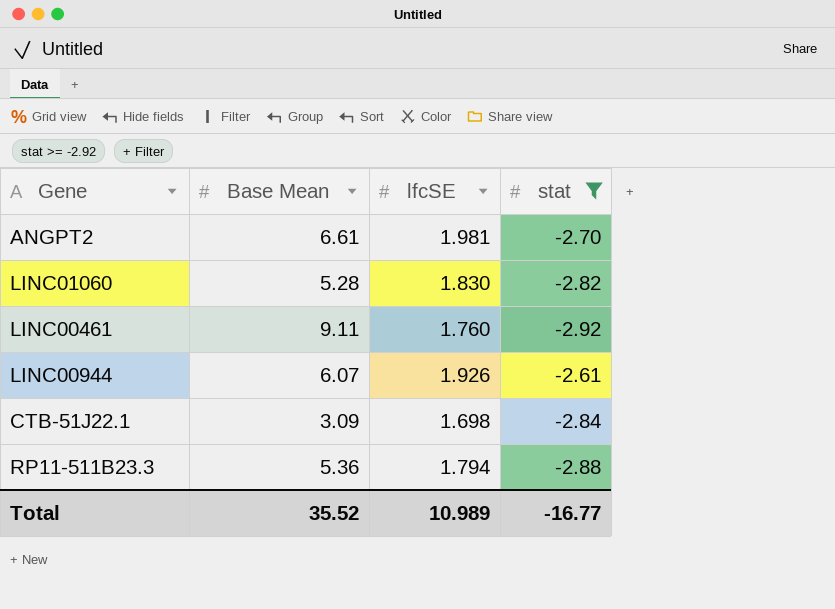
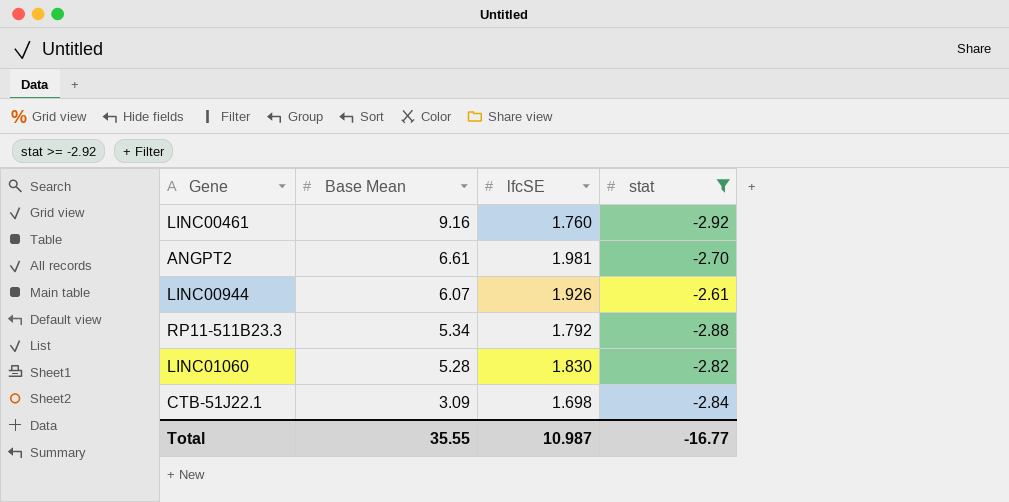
row order: none -> Base Mean descending
LINC00461 | Base Mean: 9.11 -> 9.16
RP11-511B23.3 | Base Mean: 5.36 -> 5.34
RP11-511B23.3 | lfcSE: 1.794 -> 1.792
Total | Base Mean: 35.52 -> 35.55
Total | lfcSE: 10.989 -> 10.987

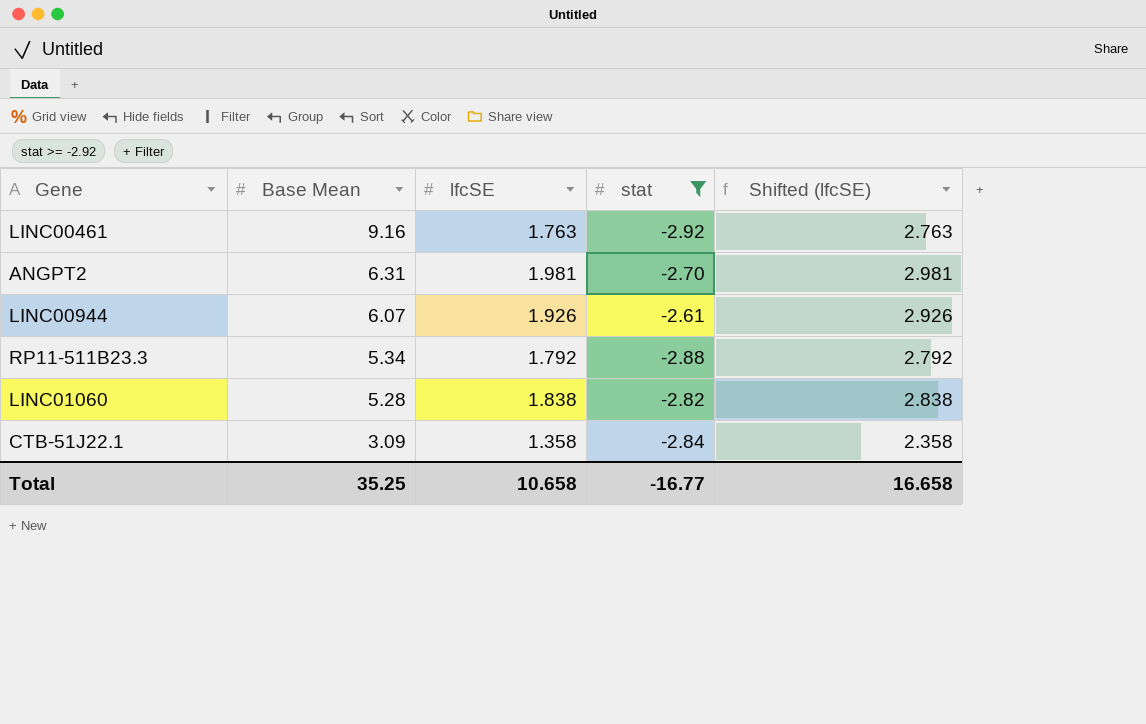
column Shifted (lfcSE) | formula: none -> [lfcSE] + 1
LINC00461 | lfcSE: 1.760 -> 1.763
ANGPT2 | Base Mean: 6.61 -> 6.31
LINC01060 | lfcSE: 1.830 -> 1.838
CTB-51J22.1 | lfcSE: 1.698 -> 1.358
Total | Base Mean: 35.55 -> 35.25
Total | lfcSE: 10.987 -> 10.658

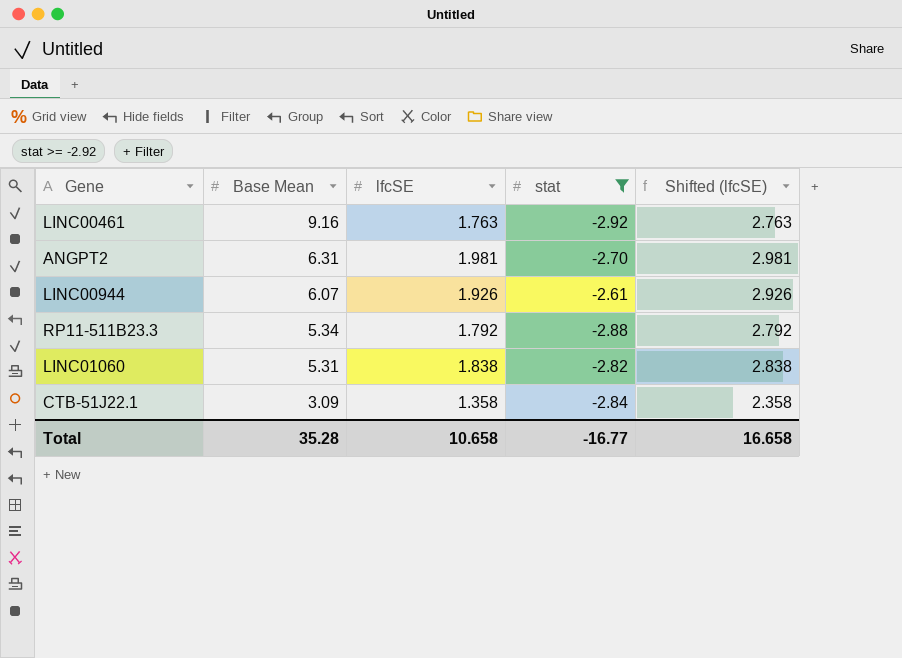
LINC01060 | Base Mean: 5.28 -> 5.31
Total | Base Mean: 35.25 -> 35.28

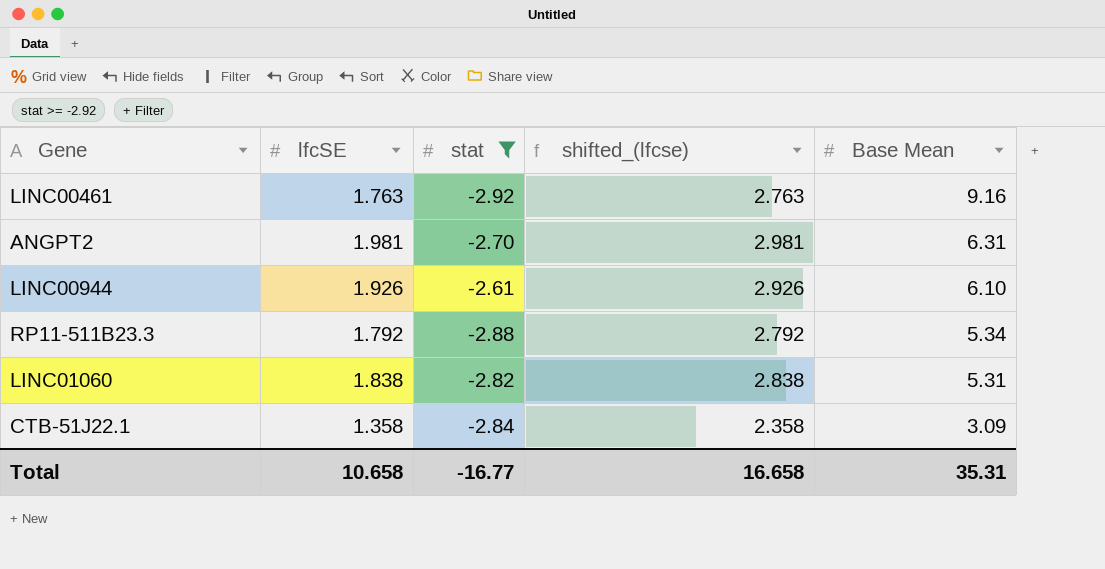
column name: Shifted (lfcSE) -> shifted_(lfcse)
column Base Mean | position: 2 -> 5
LINC00944 | Base Mean: 6.07 -> 6.10
Total | Base Mean: 35.28 -> 35.31

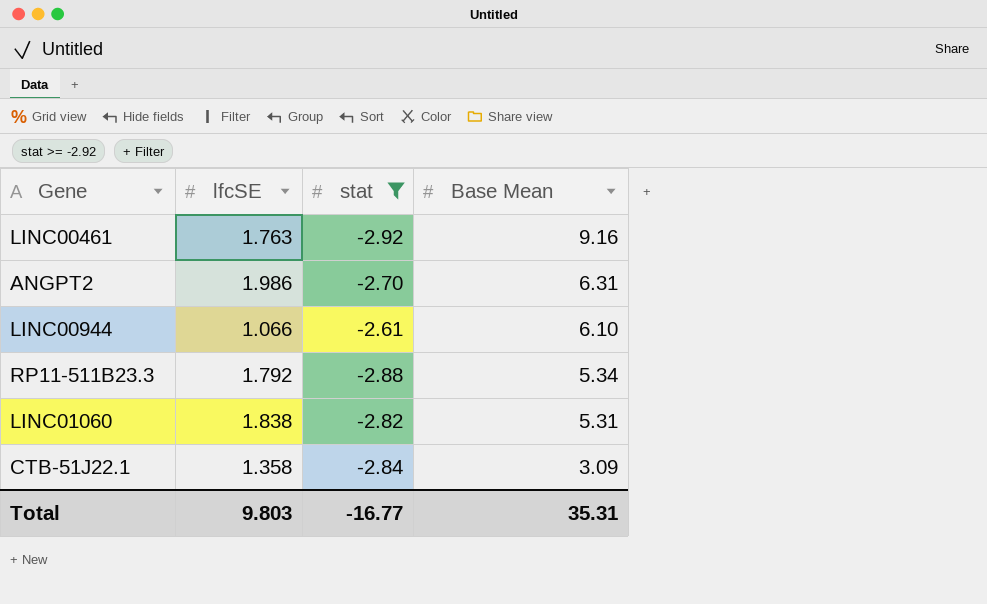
column shifted_(lfcse) | formula: [lfcSE] + 1 -> none
ANGPT2 | lfcSE: 1.981 -> 1.986
LINC00944 | lfcSE: 1.926 -> 1.066
Total | lfcSE: 10.658 -> 9.803

